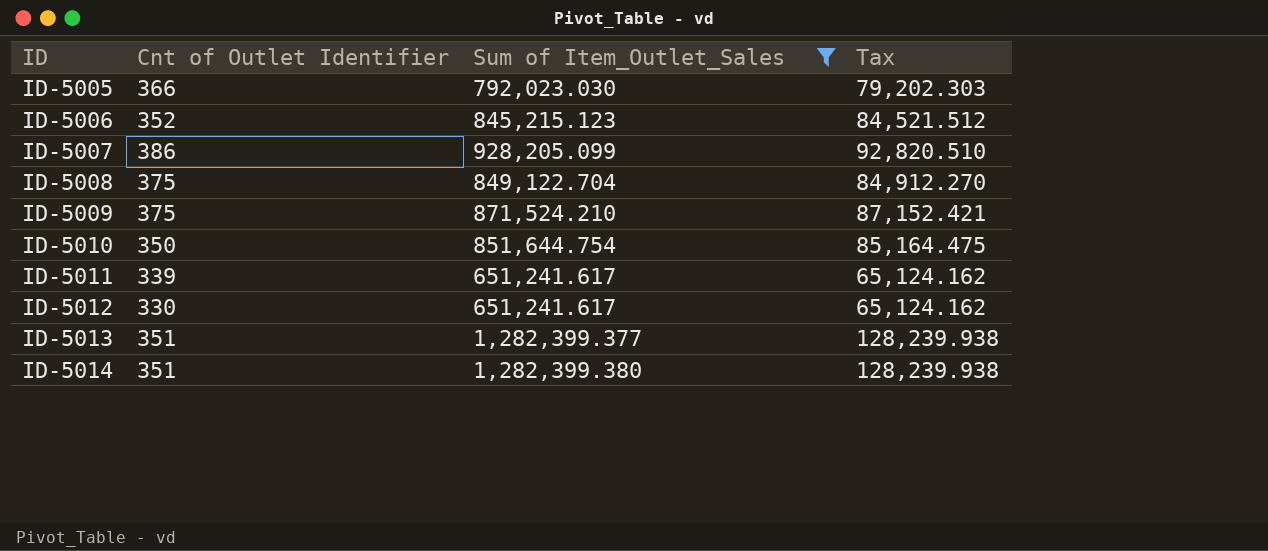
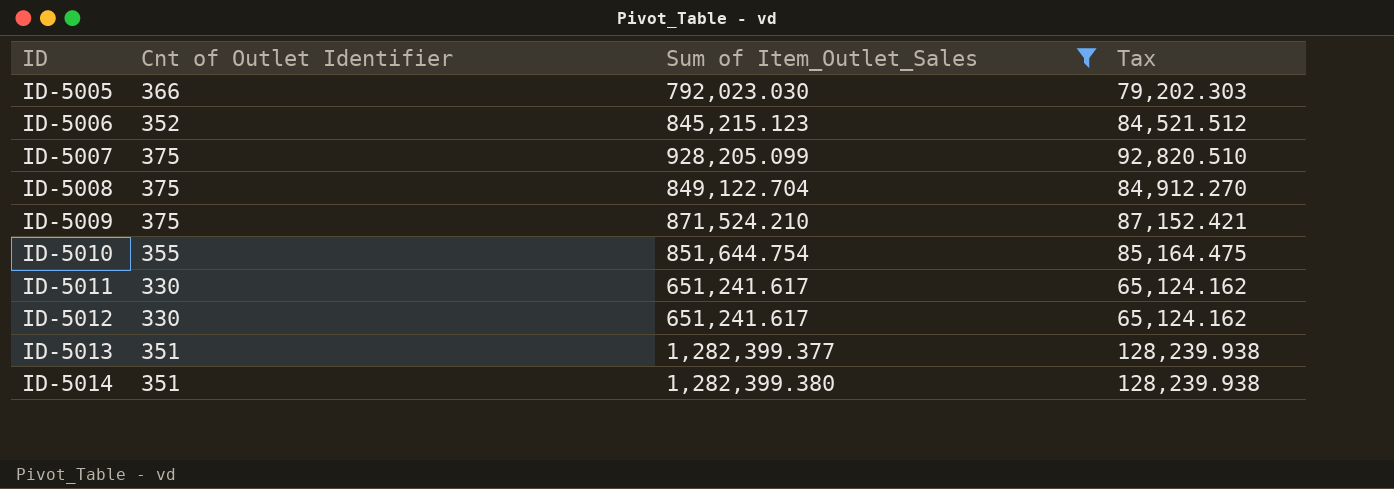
ID-5007 | Cnt of Outlet Identifier: 386 -> 375
ID-5010 | Cnt of Outlet Identifier: 350 -> 355
ID-5011 | Cnt of Outlet Identifier: 339 -> 330

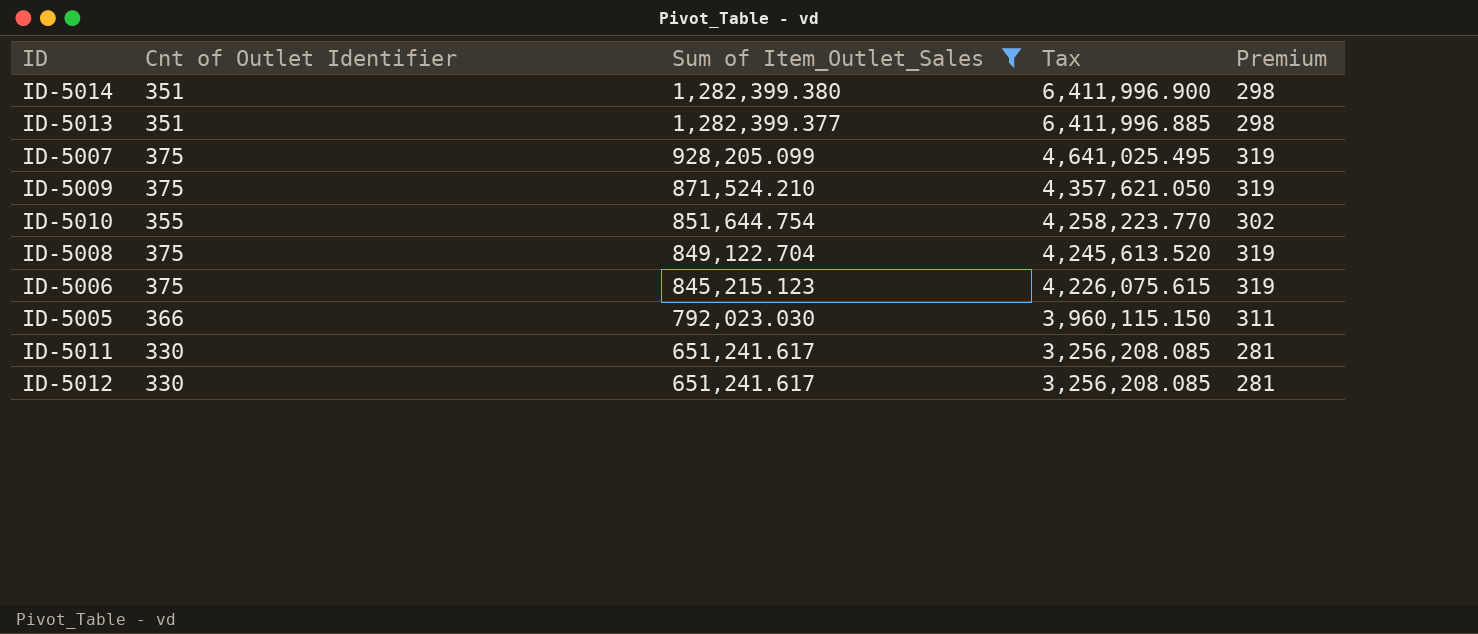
row order: ID ascending -> Sum of Item_Outlet_Sales descending
column Tax | formula: [Sum of Item_Outlet_Sales] * 0.1 -> [Sum of Item_Outlet_Sales] * 5
column Premium | formula: none -> [Cnt of Outlet Identifier] * 0.85
ID-5006 | Cnt of Outlet Identifier: 352 -> 375

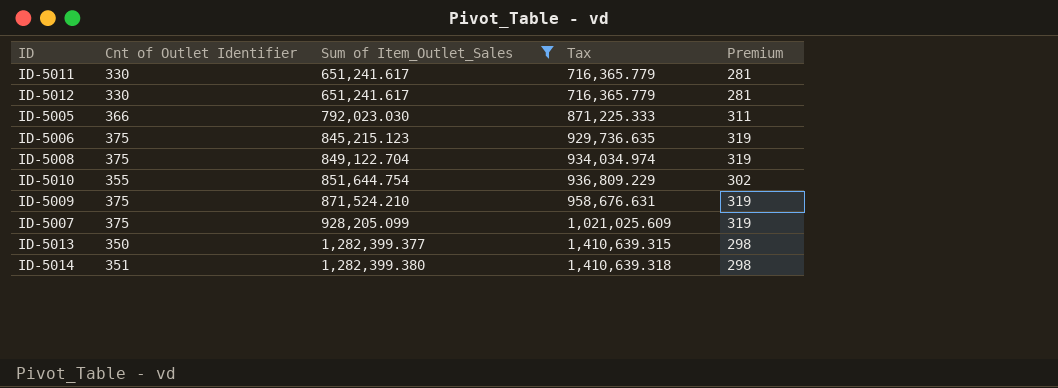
row order: Sum of Item_Outlet_Sales descending -> Sum of Item_Outlet_Sales ascending
column Tax | formula: [Sum of Item_Outlet_Sales] * 5 -> [Sum of Item_Outlet_Sales] * 1.1
ID-5013 | Cnt of Outlet Identifier: 351 -> 350

